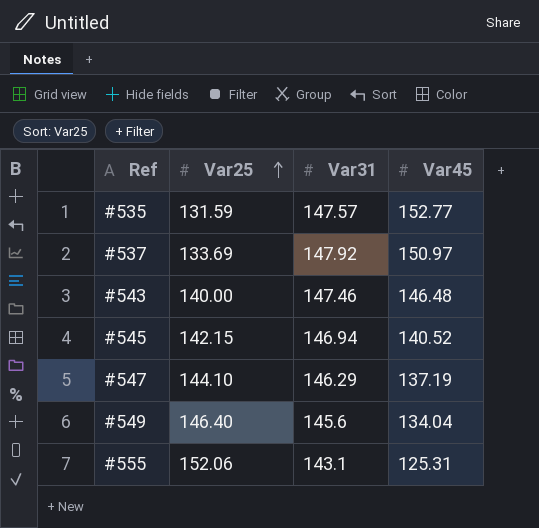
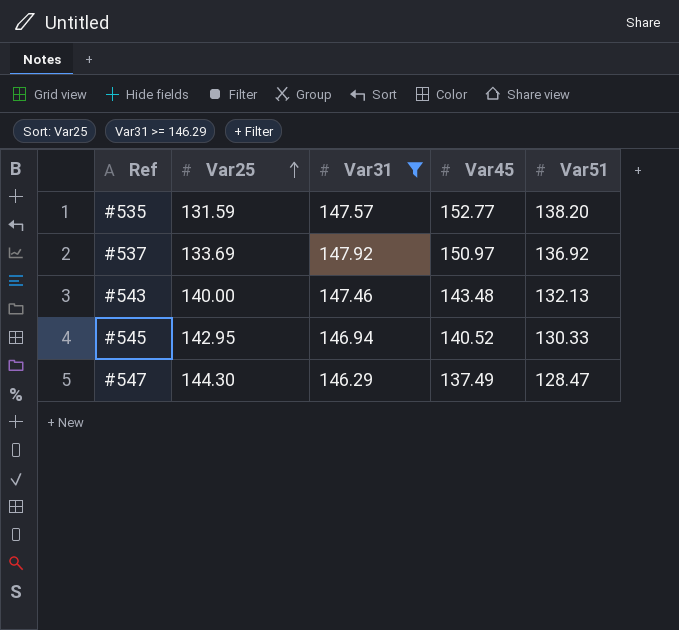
filter: none -> Var31 >= 146.29
column Var51 | position: none -> 5
#543 | Var45: 146.48 -> 143.48
#545 | Var25: 142.15 -> 142.95
#547 | Var25: 144.10 -> 144.30
#547 | Var45: 137.19 -> 137.49

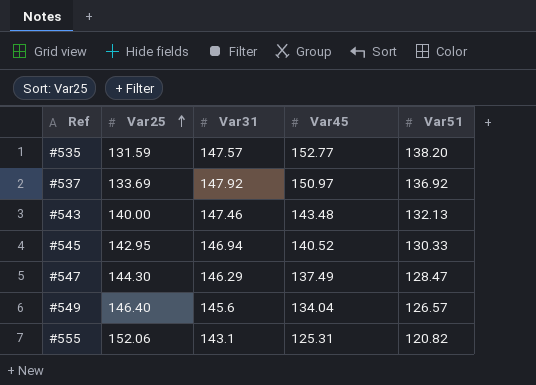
filter: Var31 >= 146.29 -> none

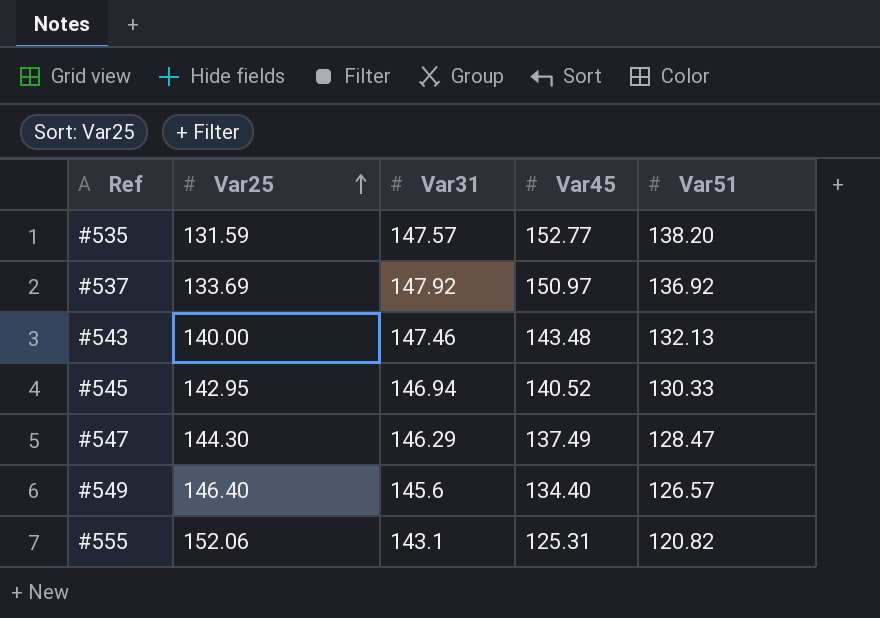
#549 | Var45: 134.04 -> 134.40

